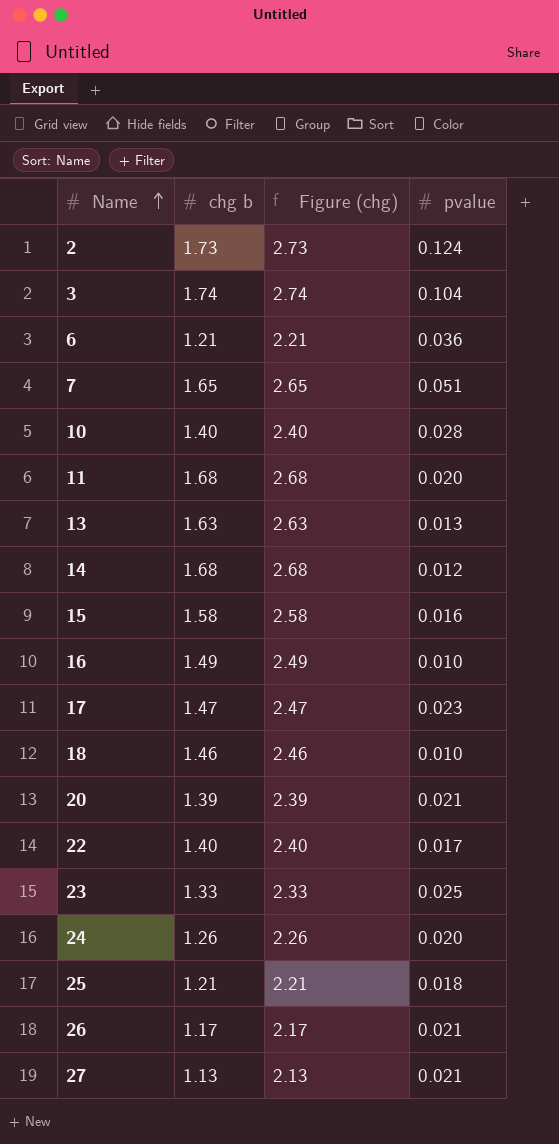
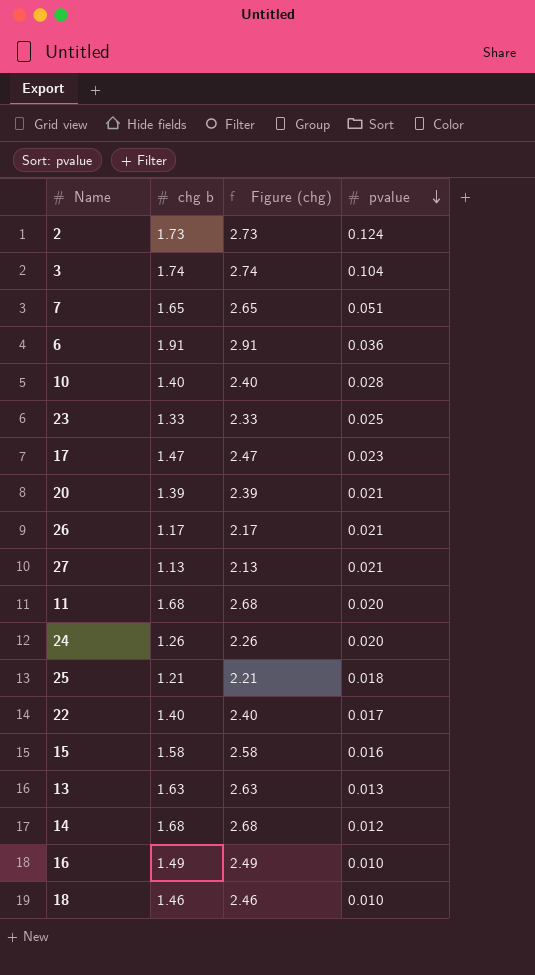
row order: Name ascending -> pvalue descending
6 | chg b: 1.21 -> 1.91
6 | Figure (chg): 2.21 -> 2.91

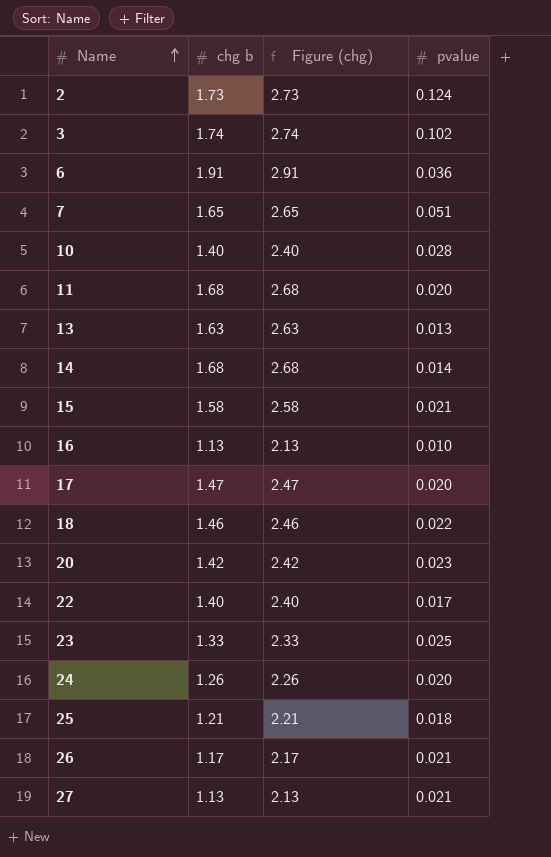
row order: pvalue descending -> Name ascending
3 | pvalue: 0.104 -> 0.102
14 | pvalue: 0.012 -> 0.014
15 | pvalue: 0.016 -> 0.021
16 | chg b: 1.49 -> 1.13
16 | Figure (chg): 2.49 -> 2.13
17 | pvalue: 0.023 -> 0.020
18 | pvalue: 0.010 -> 0.022
20 | chg b: 1.39 -> 1.42
20 | Figure (chg): 2.39 -> 2.42
20 | pvalue: 0.021 -> 0.023

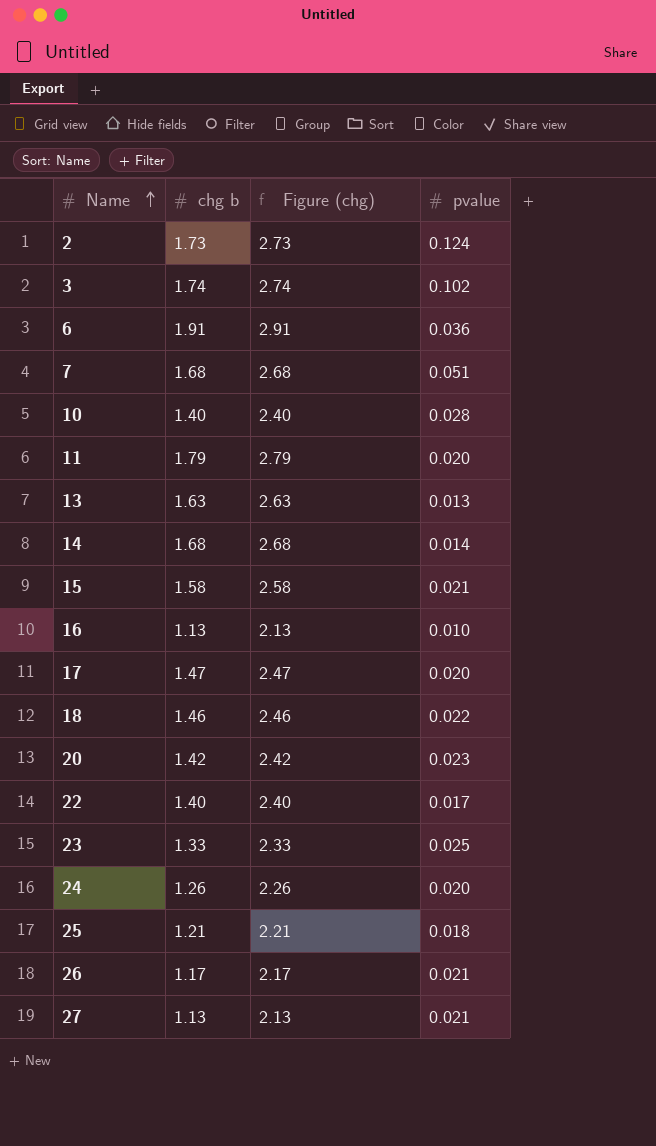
7 | chg b: 1.65 -> 1.68
7 | Figure (chg): 2.65 -> 2.68
11 | chg b: 1.68 -> 1.79
11 | Figure (chg): 2.68 -> 2.79

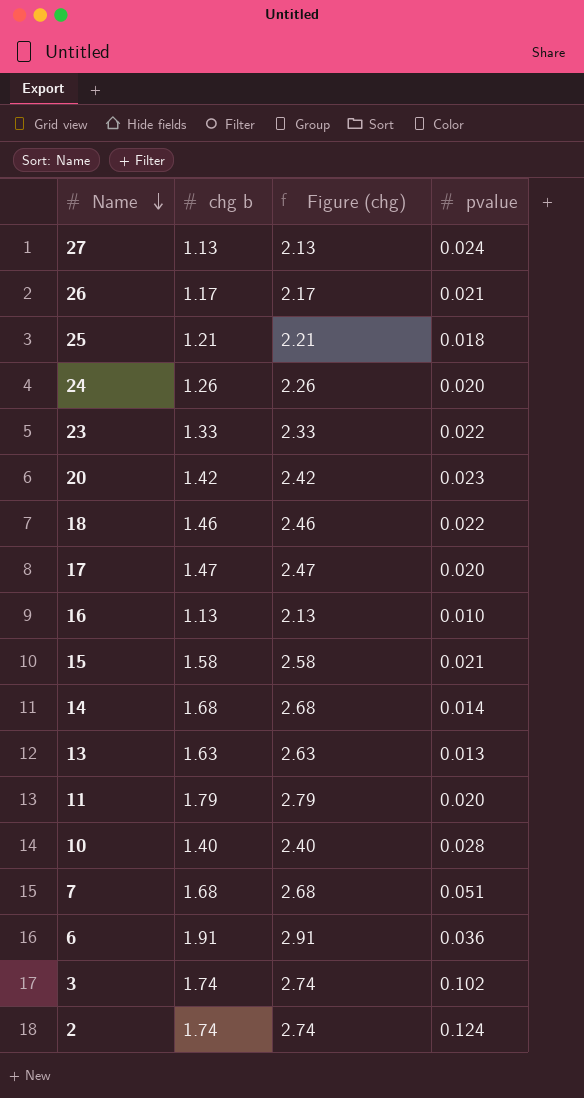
row order: Name ascending -> Name descending
row 22: 1.40 | 2.40 | 0.017 -> none
27 | pvalue: 0.021 -> 0.024
23 | pvalue: 0.025 -> 0.022
2 | chg b: 1.73 -> 1.74
2 | Figure (chg): 2.73 -> 2.74

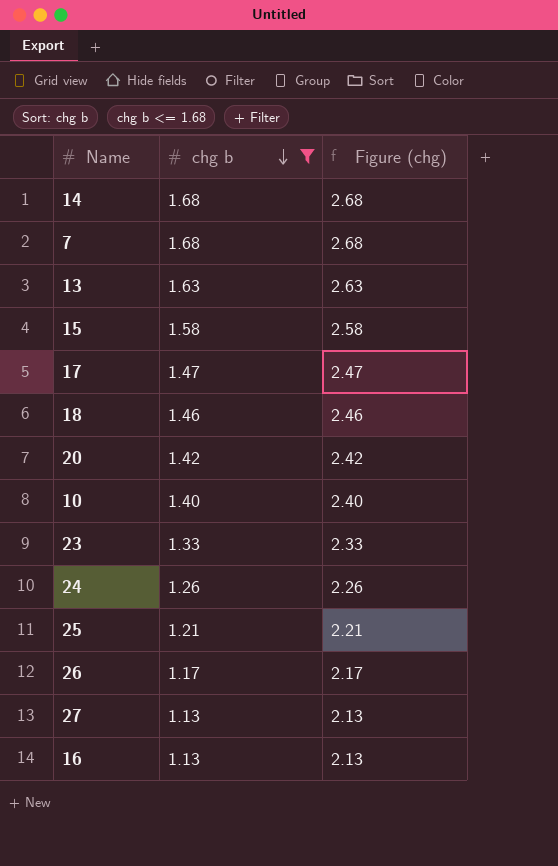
filter: none -> chg b <= 1.68
row order: Name descending -> chg b descending
column pvalue | position: 4 -> none

